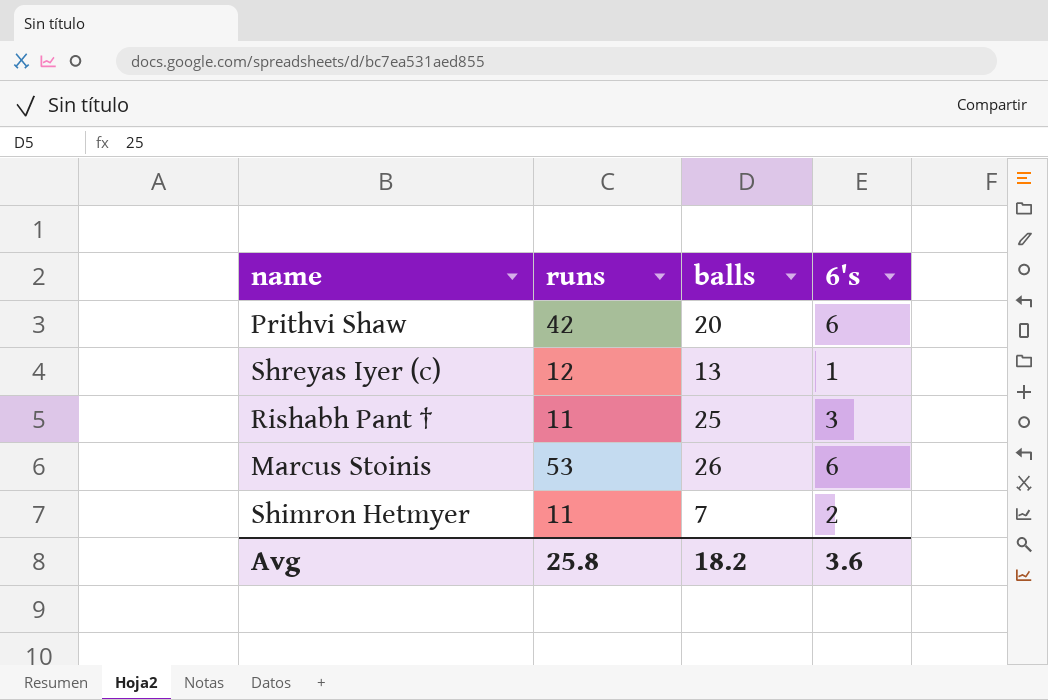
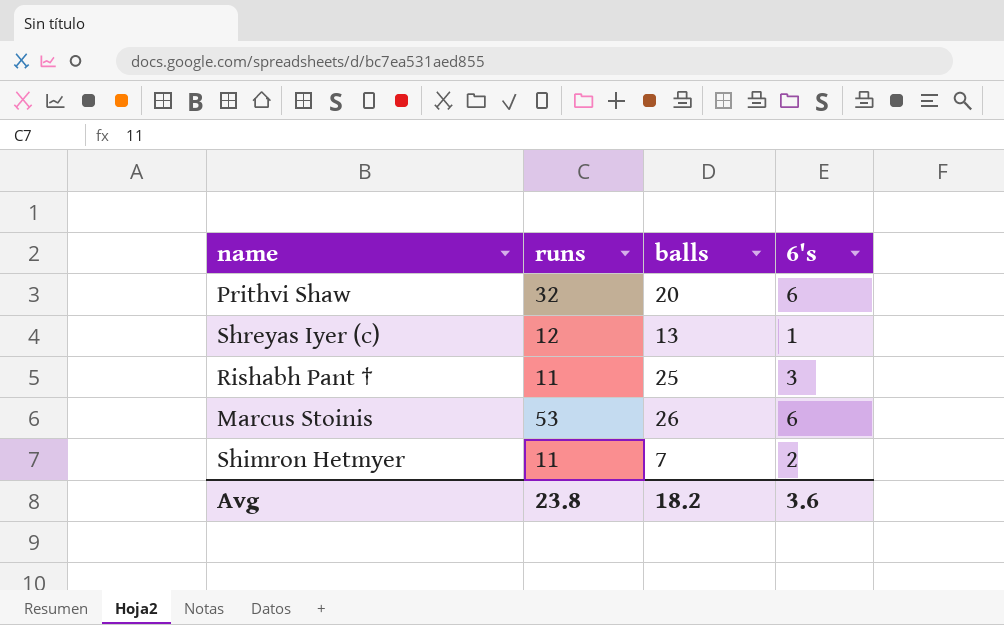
Prithvi Shaw | runs: 42 -> 32
Avg | runs: 25.8 -> 23.8

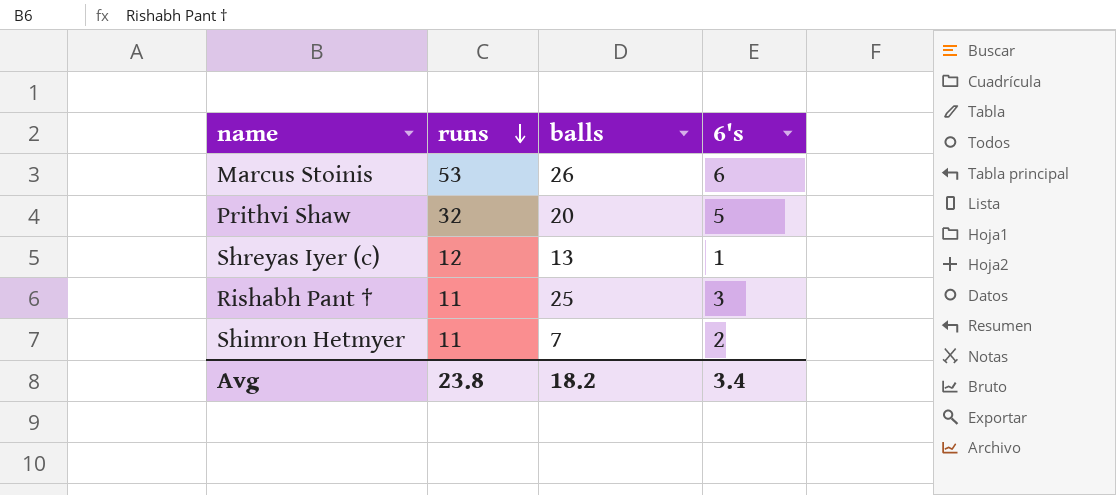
row order: none -> runs descending
Prithvi Shaw | 6's: 6 -> 5
Avg | 6's: 3.6 -> 3.4

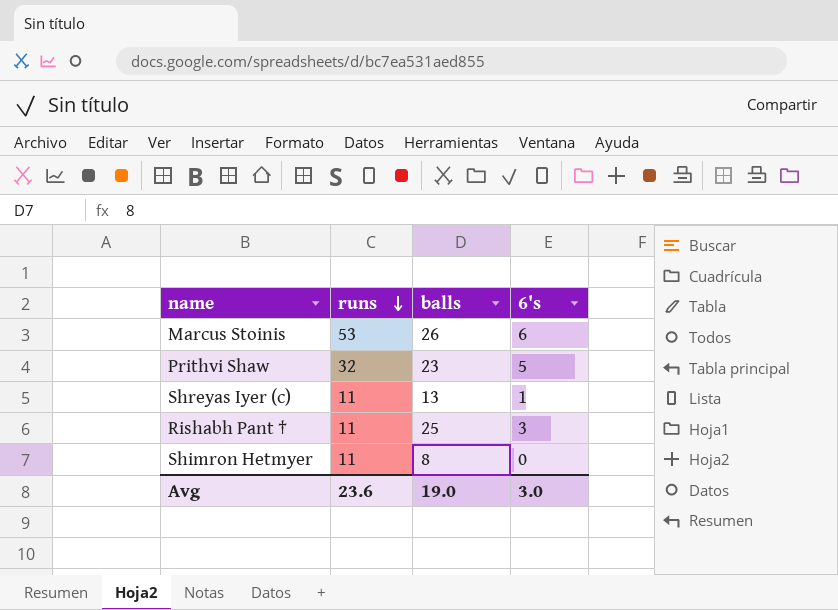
Prithvi Shaw | balls: 20 -> 23
Shreyas Iyer (c) | runs: 12 -> 11
Shimron Hetmyer | balls: 7 -> 8
Shimron Hetmyer | 6's: 2 -> 0
Avg | runs: 23.8 -> 23.6
Avg | balls: 18.2 -> 19.0
Avg | 6's: 3.4 -> 3.0

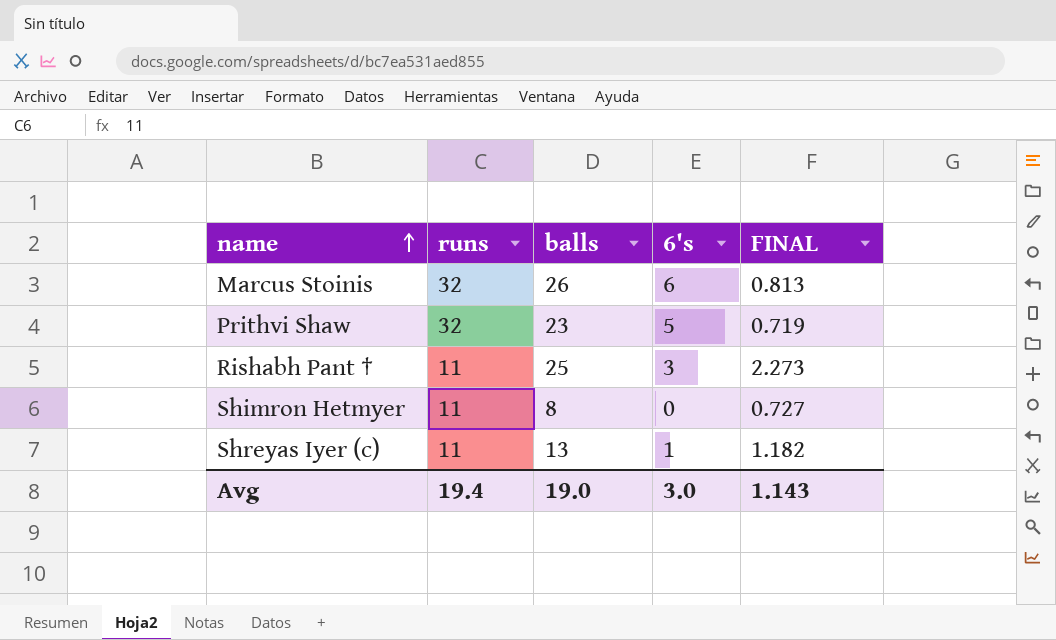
row order: runs descending -> name ascending
column FINAL | formula: none -> [balls] / [runs]
Marcus Stoinis | runs: 53 -> 32
Avg | runs: 23.6 -> 19.4

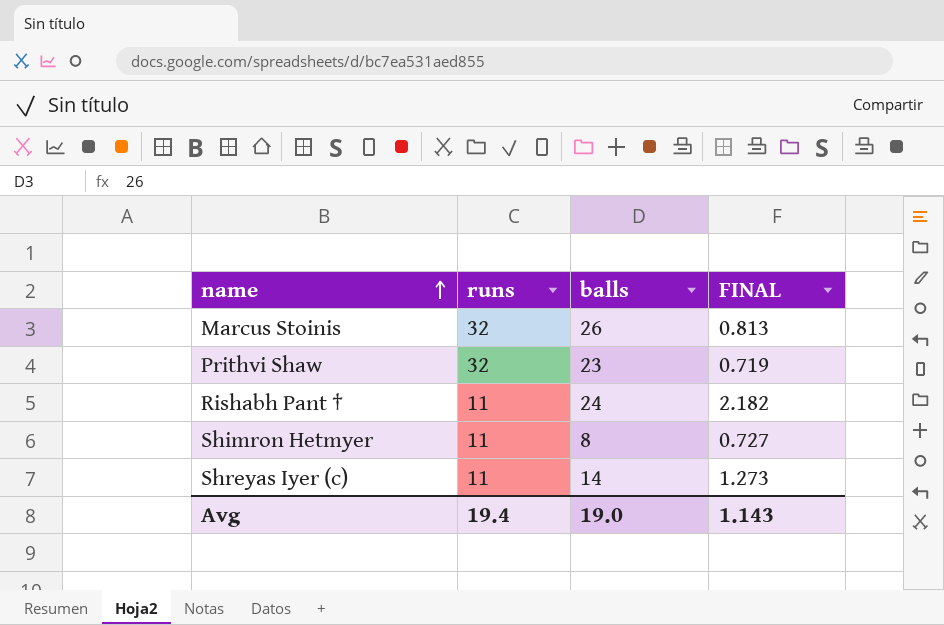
column 6's | position: 4 -> none
Rishabh Pant † | balls: 25 -> 24
Rishabh Pant † | FINAL: 2.273 -> 2.182
Shreyas Iyer (c) | balls: 13 -> 14
Shreyas Iyer (c) | FINAL: 1.182 -> 1.273

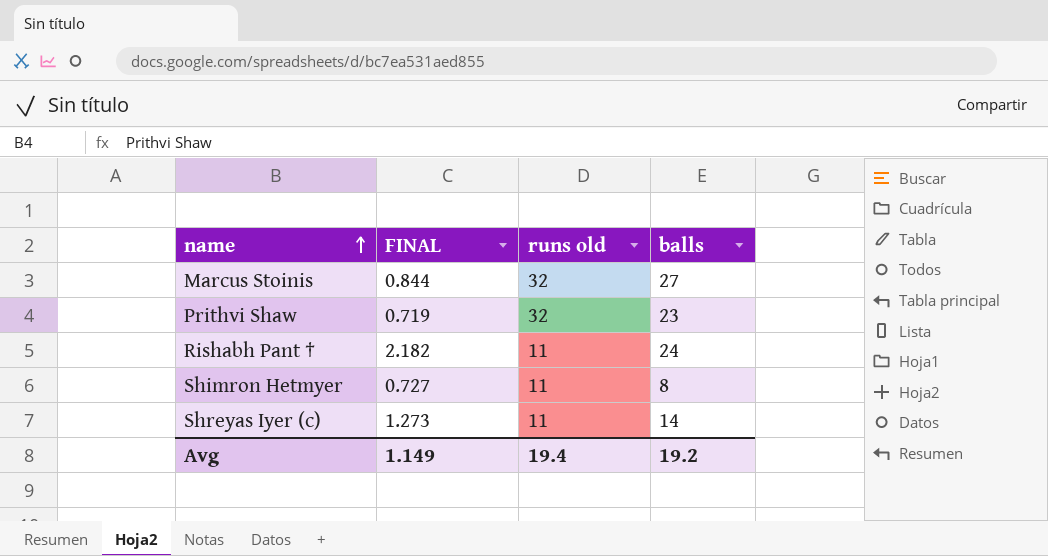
column FINAL | position: 4 -> 2
column name: runs -> runs old
Marcus Stoinis | FINAL: 0.813 -> 0.844
Marcus Stoinis | balls: 26 -> 27
Avg | FINAL: 1.143 -> 1.149
Avg | balls: 19.0 -> 19.2

